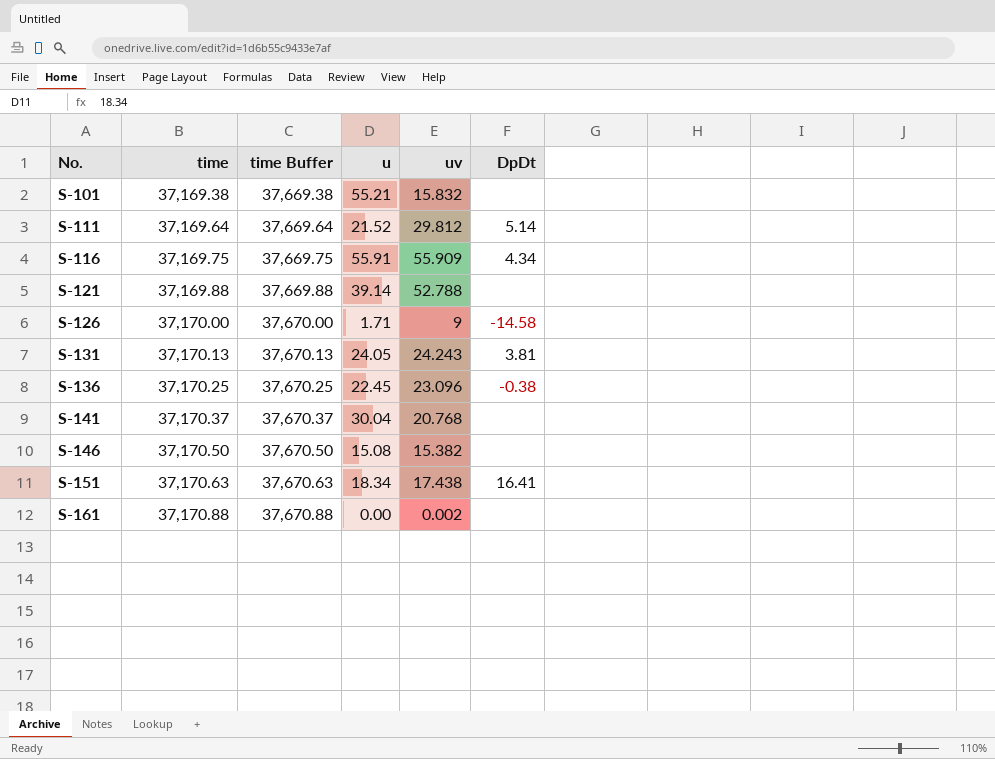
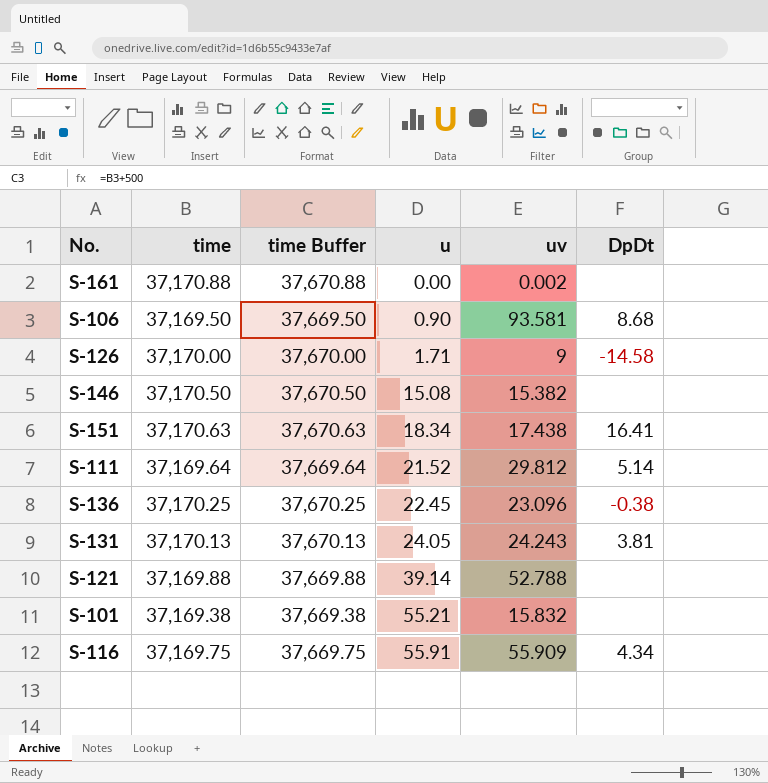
row order: No. ascending -> u ascending
row S-141: 37,170.37 | 37,670.37 | 30.04 | 20.768 | none -> none
row S-106: none -> 37,169.50 | 37,669.50 | 0.90 | 93.581 | 8.68

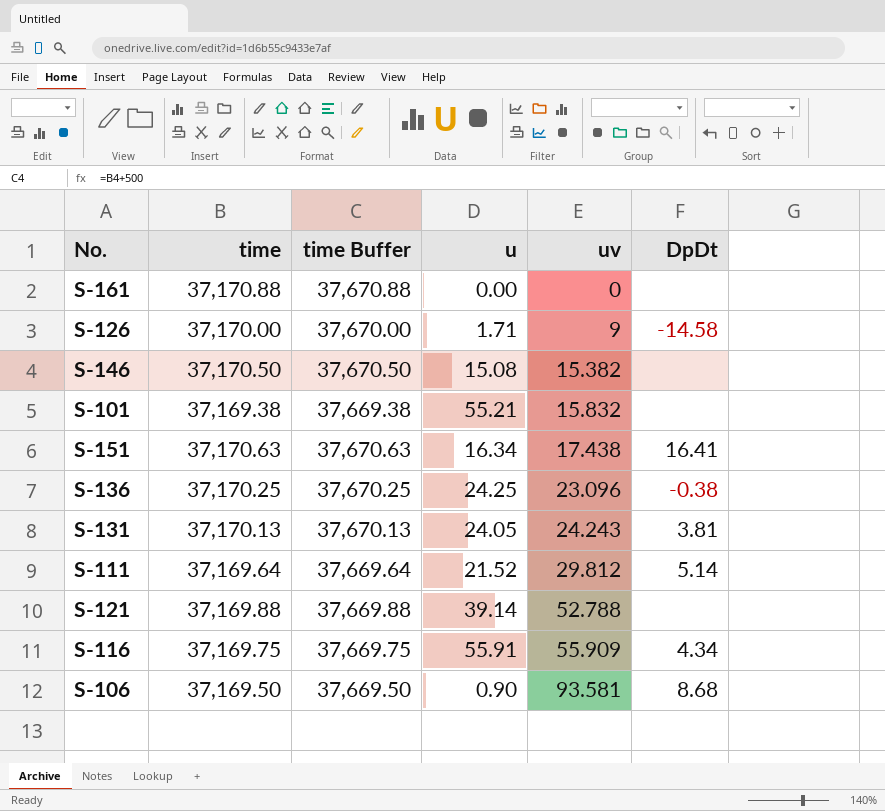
row order: u ascending -> uv ascending
S-161 | uv: 0.002 -> 0
S-151 | u: 18.34 -> 16.34
S-136 | u: 22.45 -> 24.25

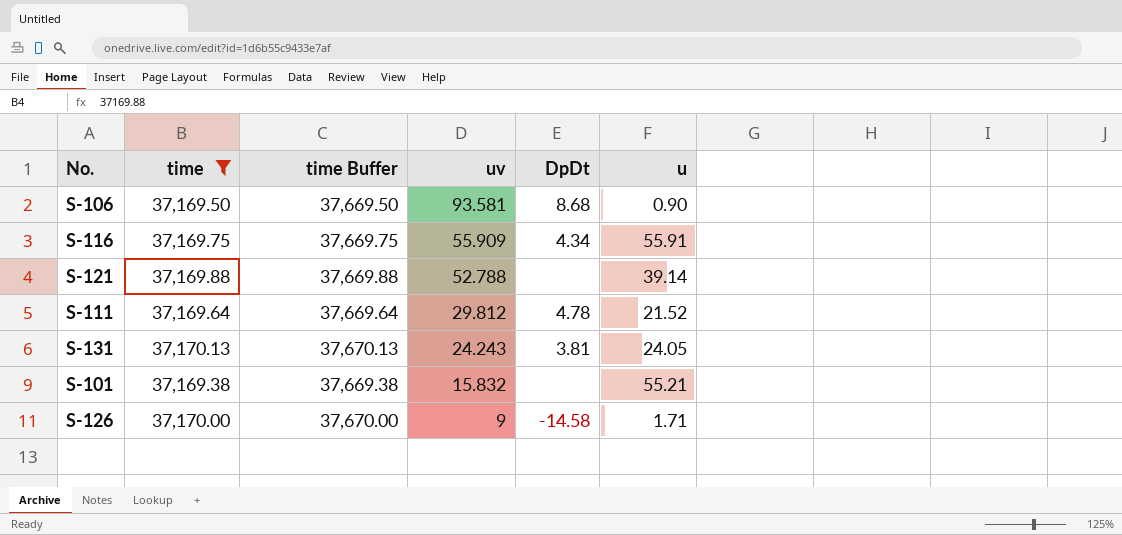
filter: none -> time <= 37,170.13
row order: uv ascending -> uv descending
column u | position: 4 -> 6
S-111 | DpDt: 5.14 -> 4.78

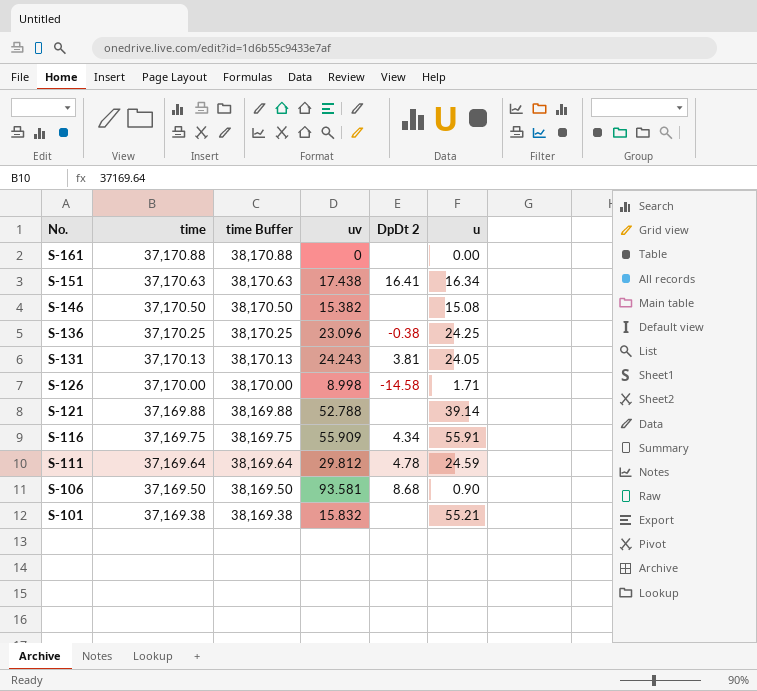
filter: time <= 37,170.13 -> none
row order: uv descending -> No. descending
column time Buffer | formula: [time] + 500 -> [time] + 1000
column name: DpDt -> DpDt 2
S-126 | uv: 9 -> 8.998
S-111 | u: 21.52 -> 24.59

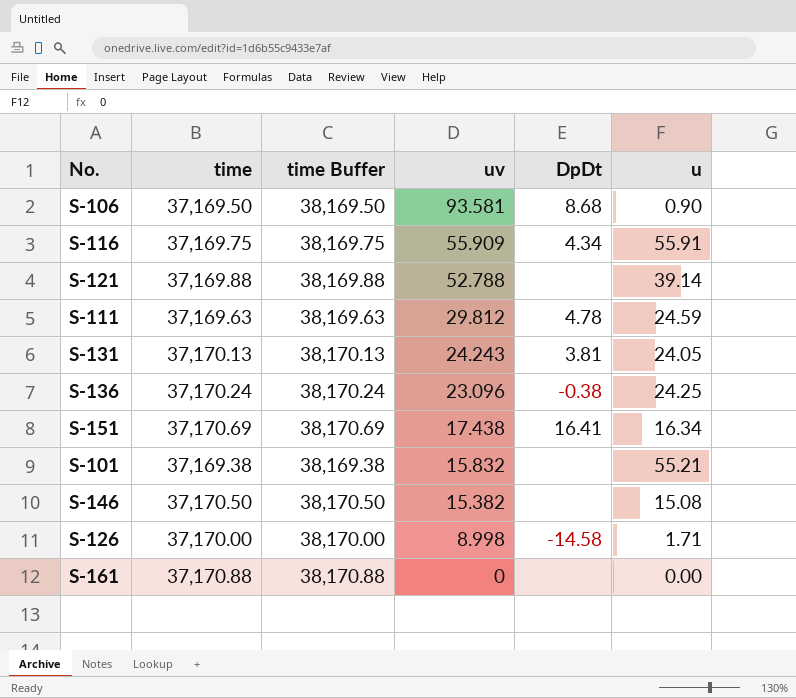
row order: No. descending -> uv descending
column name: DpDt 2 -> DpDt
S-111 | time: 37,169.64 -> 37,169.63
S-111 | time Buffer: 38,169.64 -> 38,169.63
S-136 | time: 37,170.25 -> 37,170.24
S-136 | time Buffer: 38,170.25 -> 38,170.24
S-151 | time: 37,170.63 -> 37,170.69
S-151 | time Buffer: 38,170.63 -> 38,170.69

